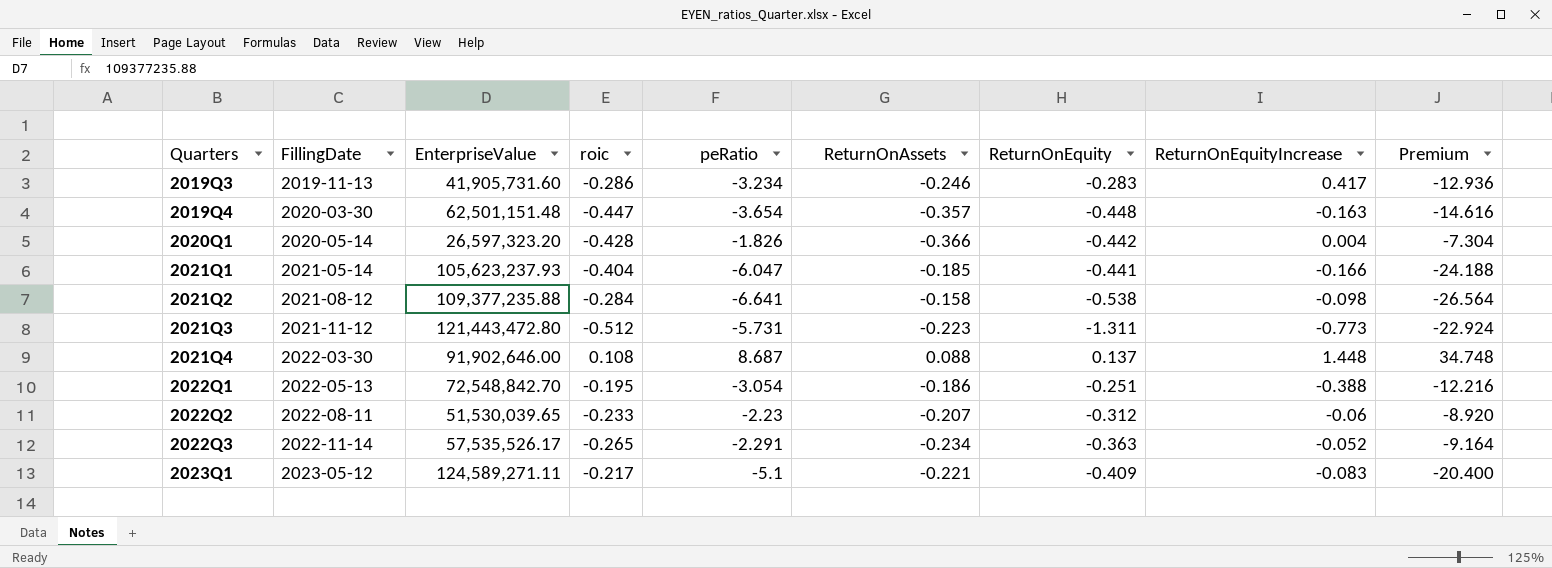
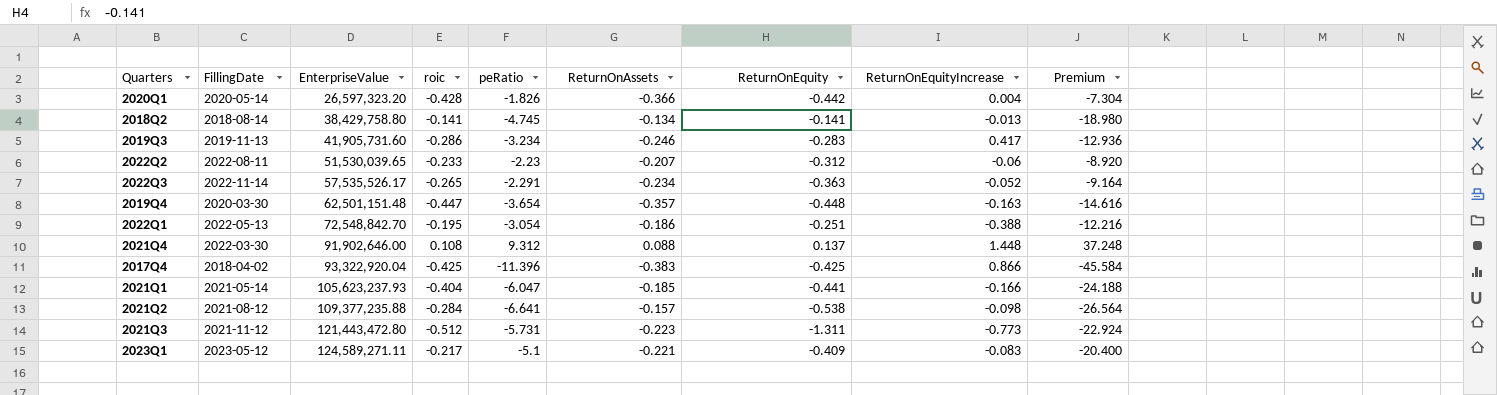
row order: Quarters ascending -> EnterpriseValue ascending
row 2018Q2: none -> 2018-08-14 | 38,429,758.80 | -0.141 | -4.745 | -0.134 | -0.141 | -0.013 | -18.980
2021Q4 | peRatio: 8.687 -> 9.312
2021Q4 | Premium: 34.748 -> 37.248
row 2017Q4: none -> 2018-04-02 | 93,322,920.04 | -0.425 | -11.396 | -0.383 | -0.425 | 0.866 | -45.584
2021Q2 | ReturnOnAssets: -0.158 -> -0.157

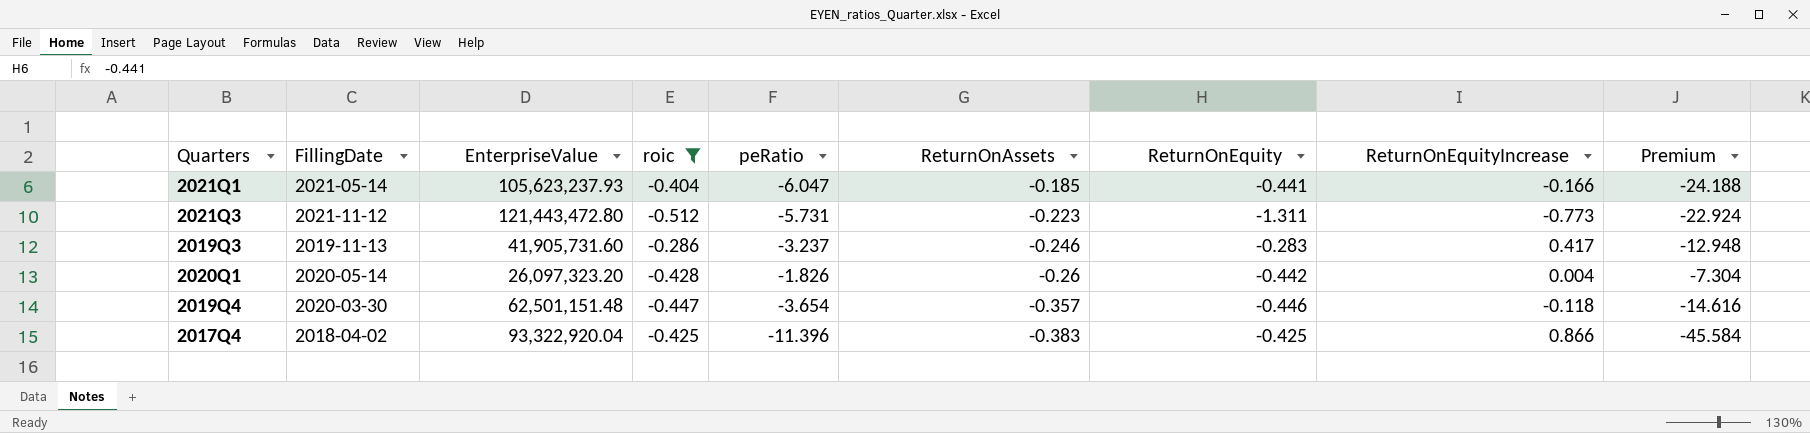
filter: none -> roic <= -0.286
row order: EnterpriseValue ascending -> ReturnOnAssets descending
2019Q3 | peRatio: -3.234 -> -3.237
2019Q3 | Premium: -12.936 -> -12.948
2020Q1 | EnterpriseValue: 26,597,323.20 -> 26,097,323.20
2020Q1 | ReturnOnAssets: -0.366 -> -0.26
2019Q4 | ReturnOnEquity: -0.448 -> -0.446
2019Q4 | ReturnOnEquityIncrease: -0.163 -> -0.118

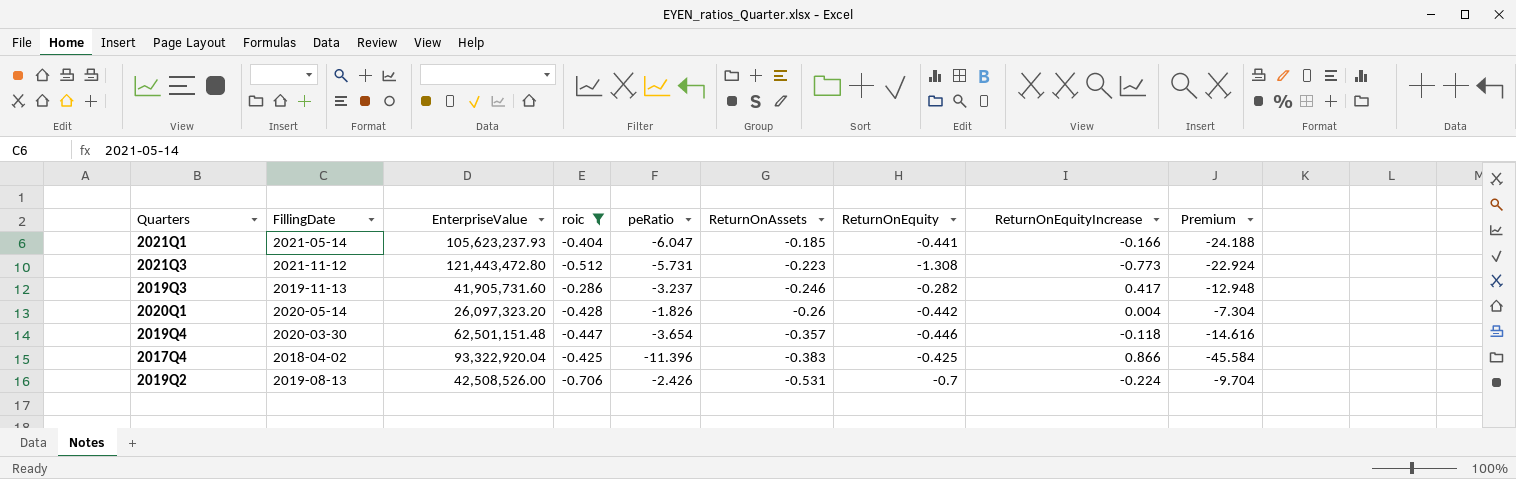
2021Q3 | ReturnOnEquity: -1.311 -> -1.308
2019Q3 | ReturnOnEquity: -0.283 -> -0.282
row 2019Q2: none -> 2019-08-13 | 42,508,526.00 | -0.706 | -2.426 | -0.531 | -0.7 | -0.224 | -9.704

